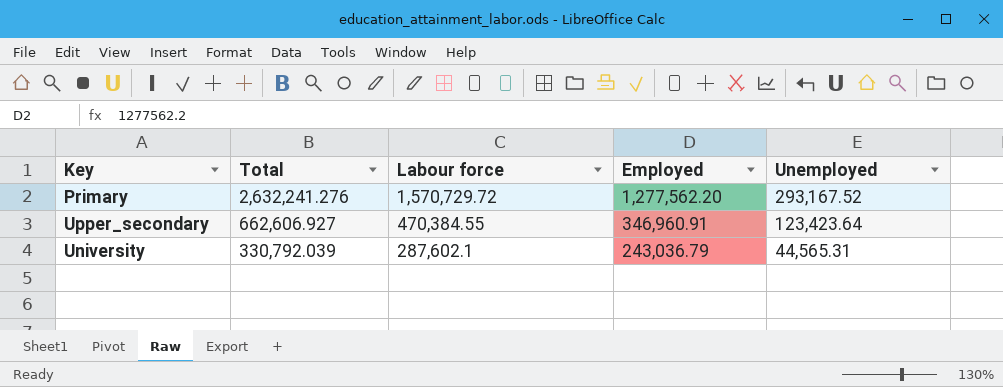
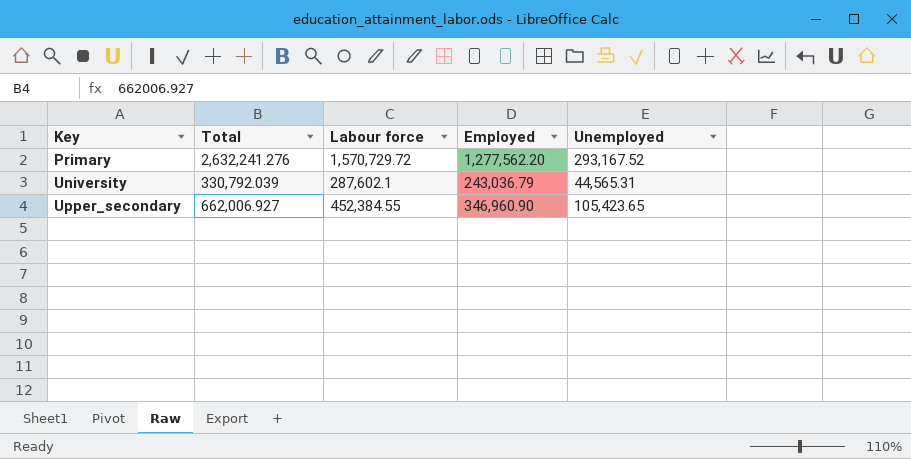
row order: Total descending -> Key ascending
Upper_secondary | Total: 662,606.927 -> 662,006.927
Upper_secondary | Labour force: 470,384.55 -> 452,384.55
Upper_secondary | Employed: 346,960.91 -> 346,960.90
Upper_secondary | Unemployed: 123,423.64 -> 105,423.65

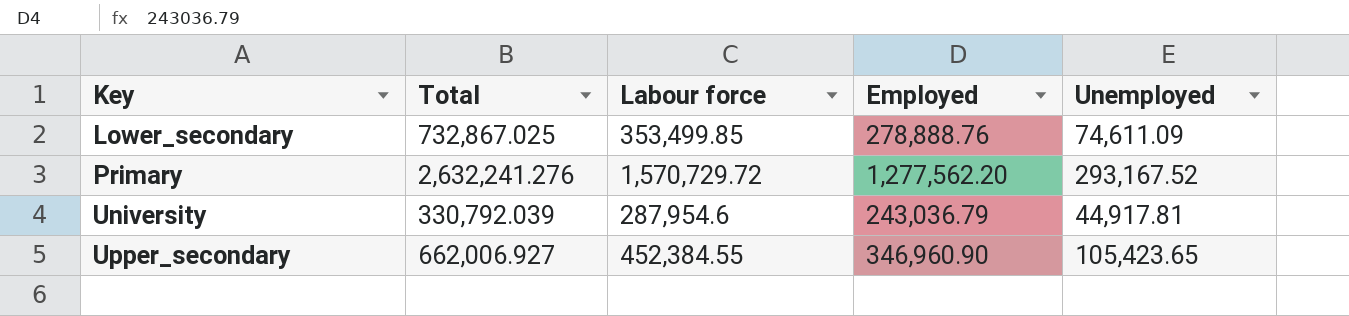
row Lower_secondary: none -> 732,867.025 | 353,499.85 | 278,888.76 | 74,611.09
University | Labour force: 287,602.1 -> 287,954.6
University | Unemployed: 44,565.31 -> 44,917.81

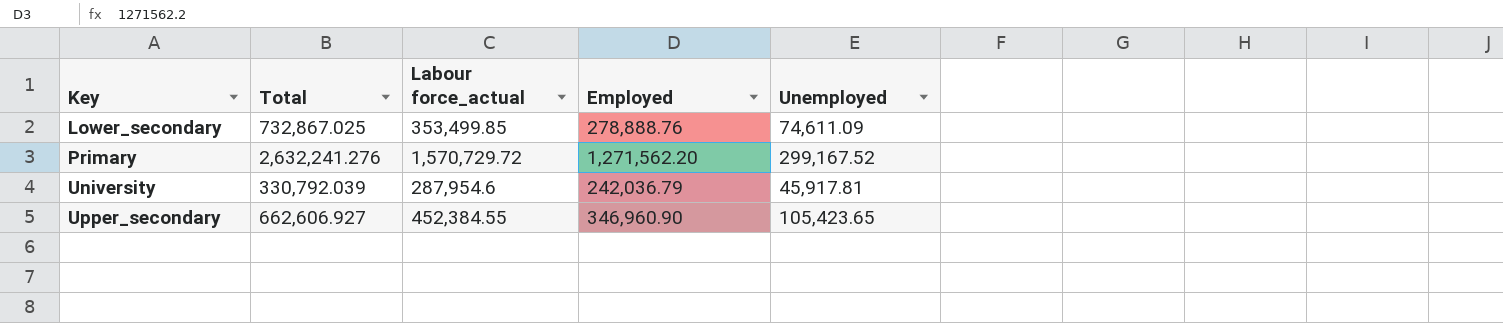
column name: Labour force -> Labour force_actual
Primary | Employed: 1,277,562.20 -> 1,271,562.20
Primary | Unemployed: 293,167.52 -> 299,167.52
University | Employed: 243,036.79 -> 242,036.79
University | Unemployed: 44,917.81 -> 45,917.81
Upper_secondary | Total: 662,006.927 -> 662,606.927

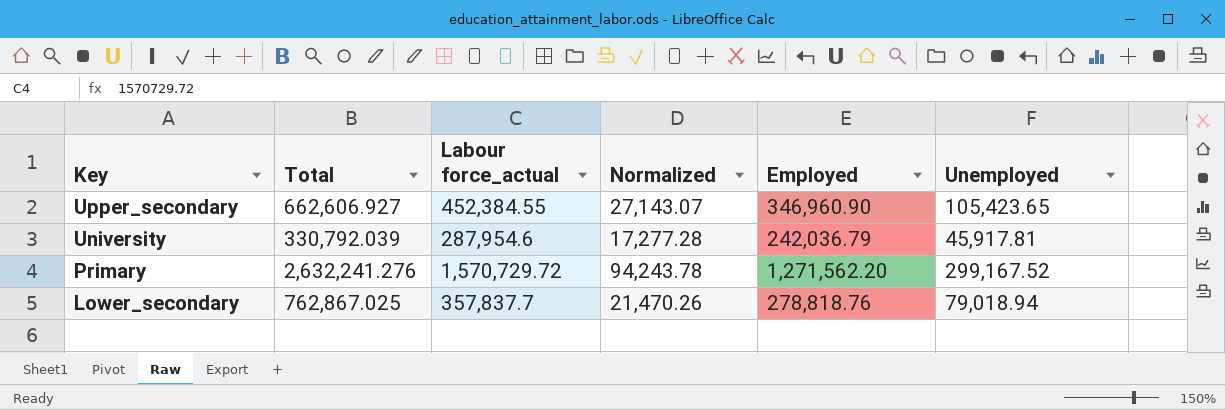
row order: Key ascending -> Key descending
column Normalized | formula: none -> [Labour force_actual] * 0.06
Lower_secondary | Total: 732,867.025 -> 762,867.025
Lower_secondary | Labour force_actual: 353,499.85 -> 357,837.7
Lower_secondary | Employed: 278,888.76 -> 278,818.76
Lower_secondary | Unemployed: 74,611.09 -> 79,018.94

